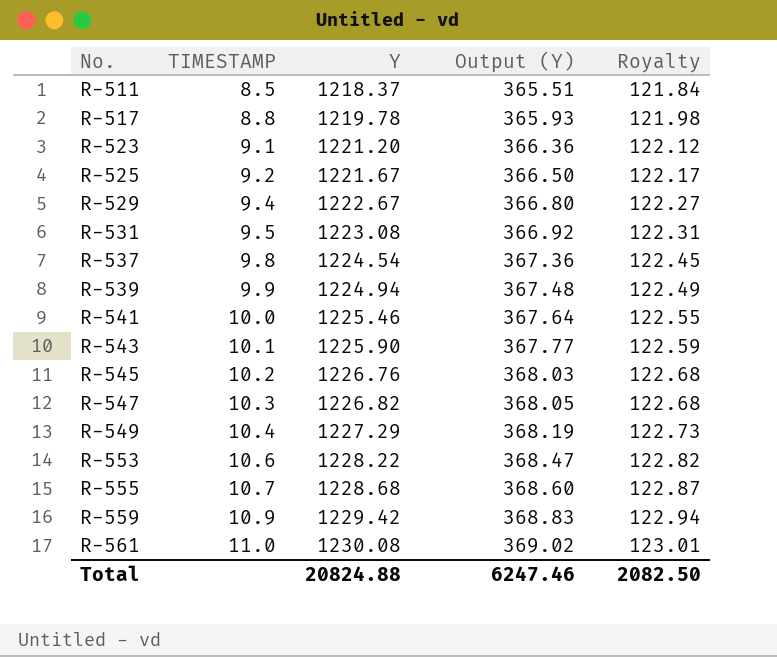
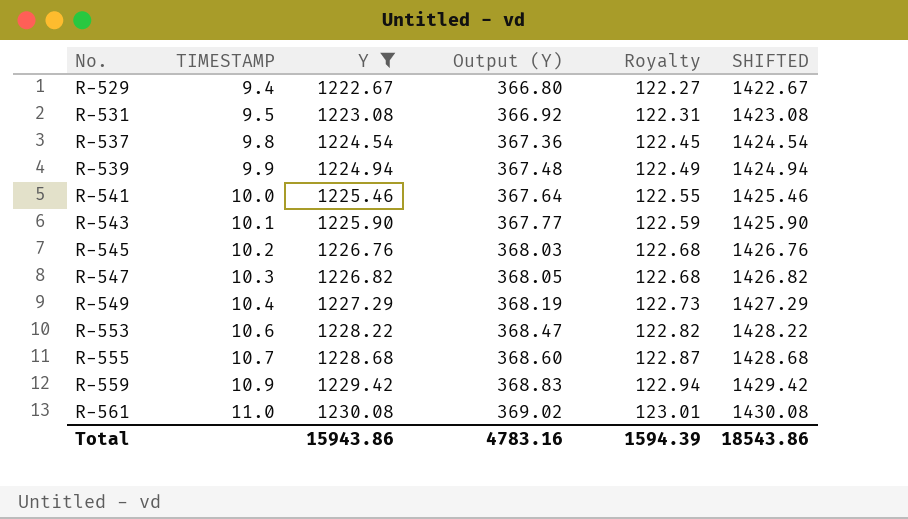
filter: none -> Y >= 1222.67
column SHIFTED | formula: none -> [Y] + 200
Total | Y: 20824.88 -> 15943.86
Total | Output (Y): 6247.46 -> 4783.16
Total | Royalty: 2082.50 -> 1594.39

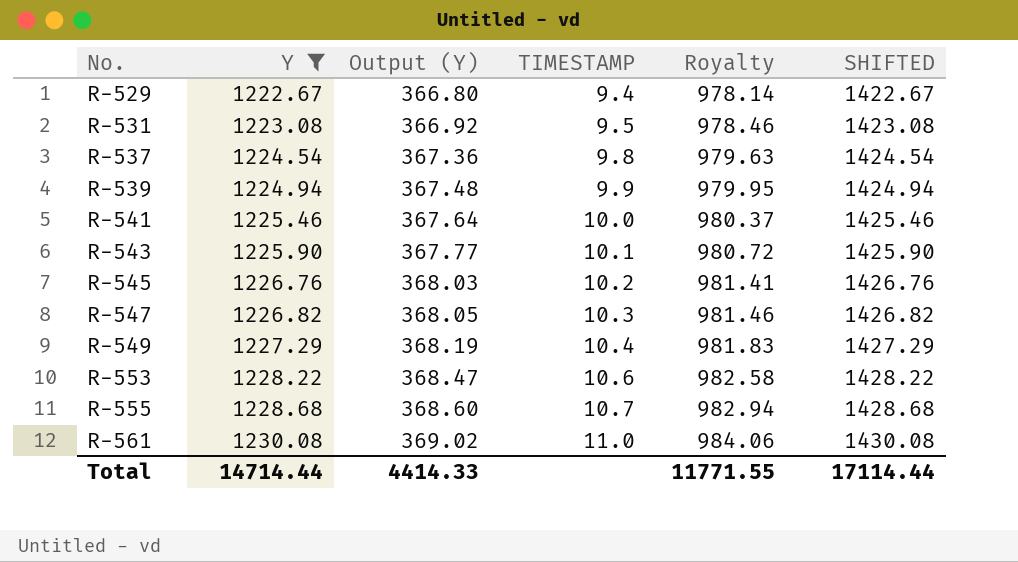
column TIMESTAMP | position: 2 -> 4
column Royalty | formula: [Y] * 0.1 -> [Y] * 0.8
row R-559: 10.9 | 1229.42 | 368.83 | 122.94 | 1429.42 -> none
Total | Y: 15943.86 -> 14714.44
Total | Output (Y): 4783.16 -> 4414.33
Total | Royalty: 1594.39 -> 11771.55
Total | SHIFTED: 18543.86 -> 17114.44

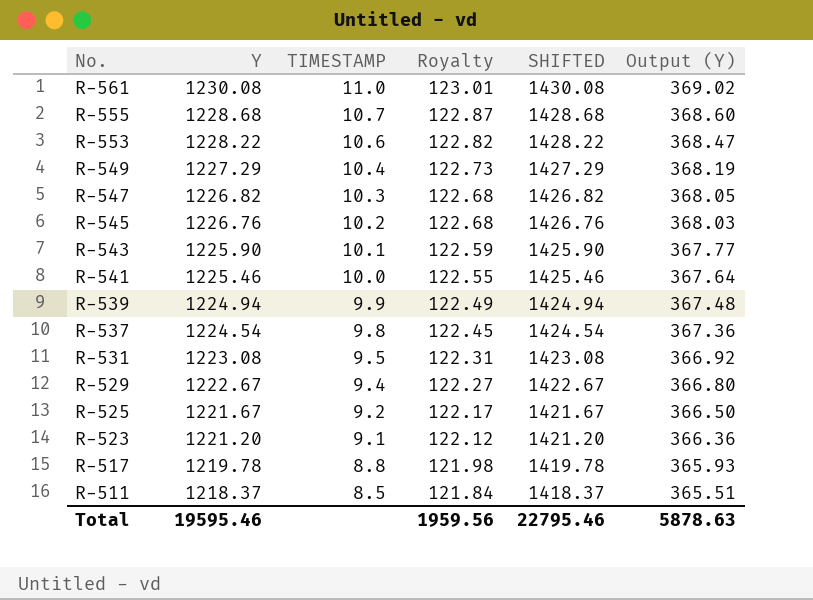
filter: Y >= 1222.67 -> none
row order: No. ascending -> No. descending
column Royalty | formula: [Y] * 0.8 -> [Y] * 0.1
column Output (Y) | position: 3 -> 6
Total | Y: 14714.44 -> 19595.46
Total | Royalty: 11771.55 -> 1959.56
Total | SHIFTED: 17114.44 -> 22795.46
Total | Output (Y): 4414.33 -> 5878.63

